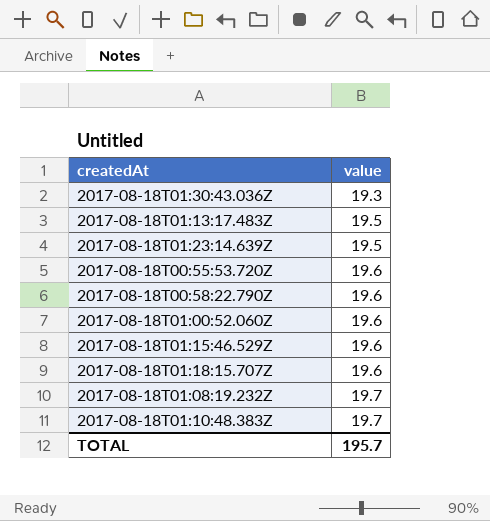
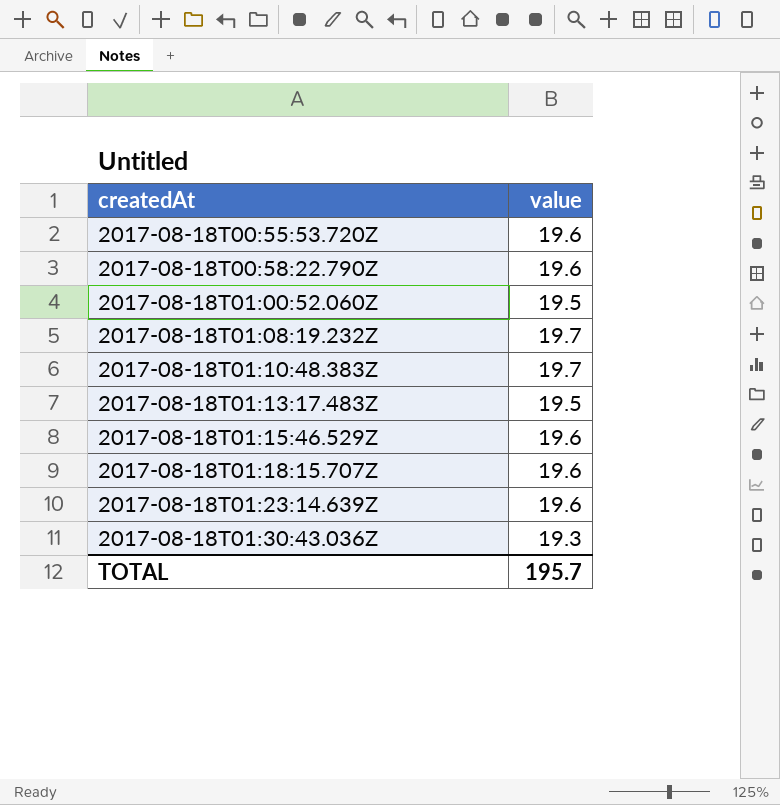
row order: value ascending -> createdAt ascending
2017-08-18T01:00:52.060Z | value: 19.6 -> 19.5
2017-08-18T01:23:14.639Z | value: 19.5 -> 19.6

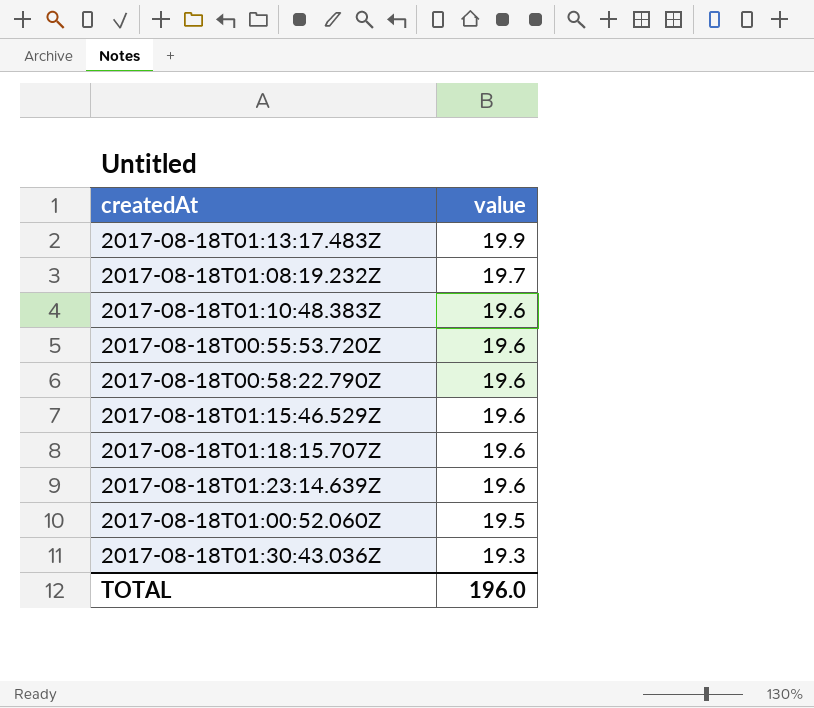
row order: createdAt ascending -> value descending
2017-08-18T01:13:17.483Z | value: 19.5 -> 19.9
2017-08-18T01:10:48.383Z | value: 19.7 -> 19.6
TOTAL | value: 195.7 -> 196.0

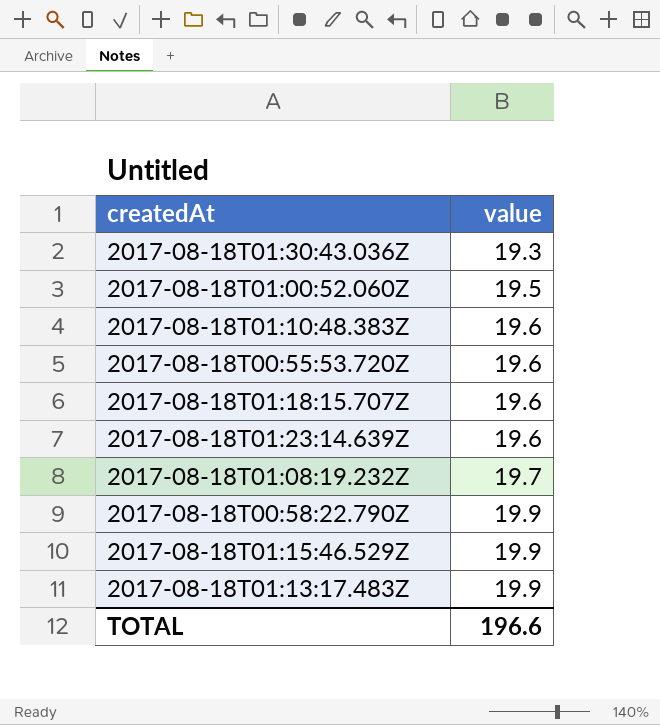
row order: value descending -> value ascending
2017-08-18T00:58:22.790Z | value: 19.6 -> 19.9
2017-08-18T01:15:46.529Z | value: 19.6 -> 19.9
TOTAL | value: 196.0 -> 196.6

